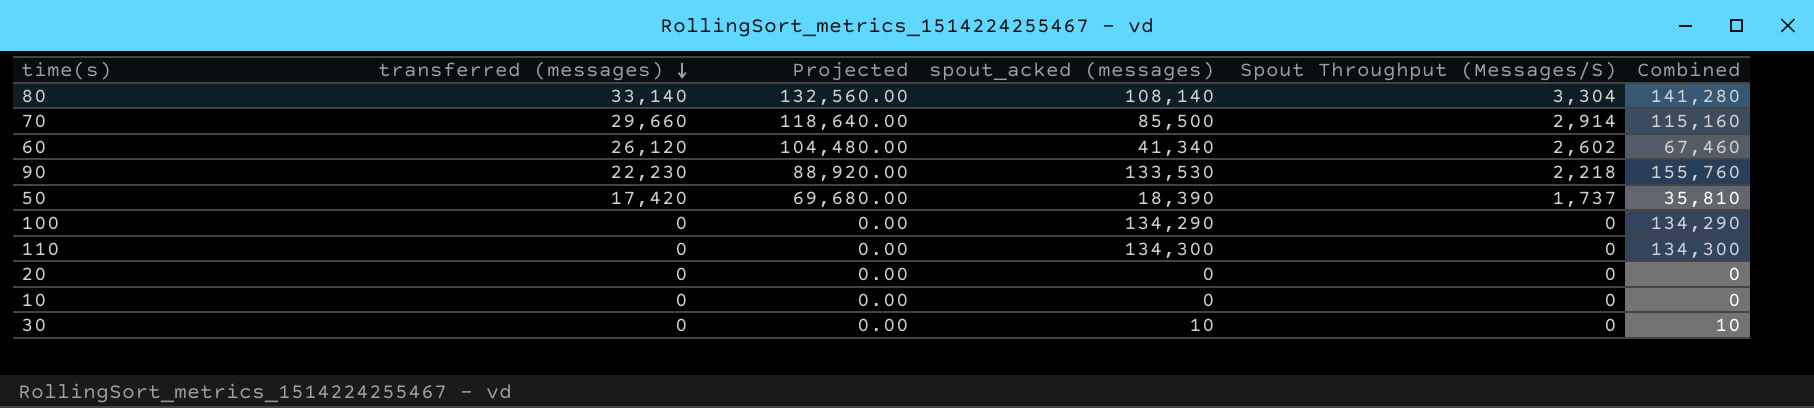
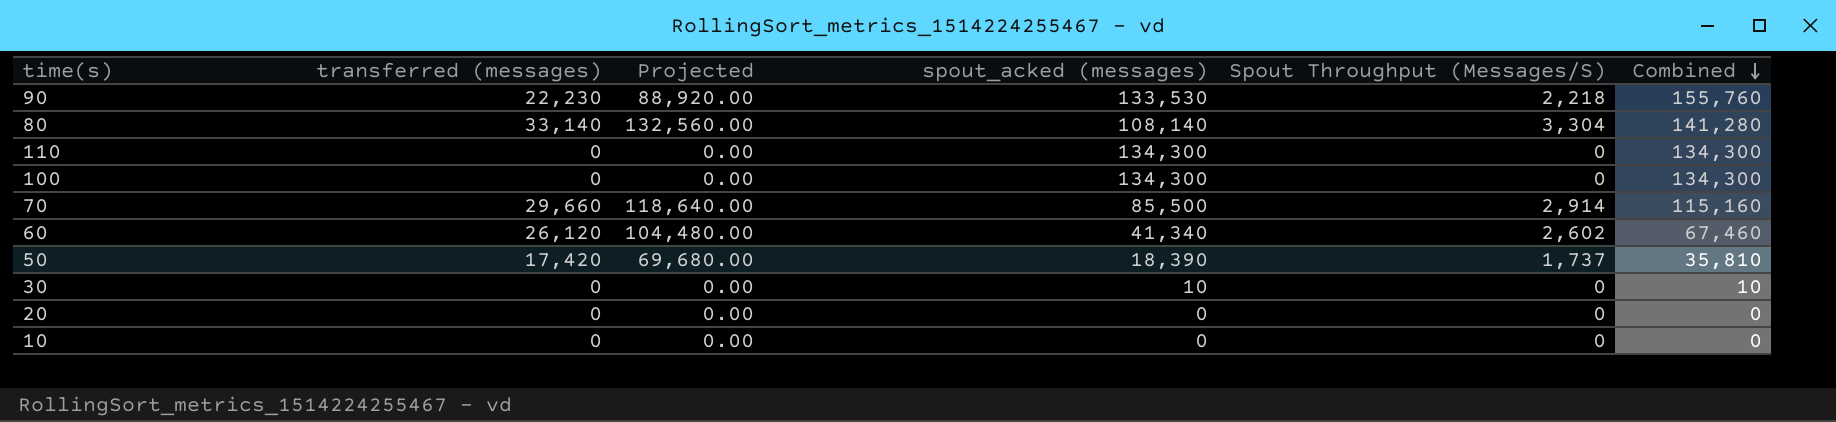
row order: transferred (messages) descending -> Combined descending
100 | spout_acked (messages): 134,290 -> 134,300
100 | Combined: 134,290 -> 134,300

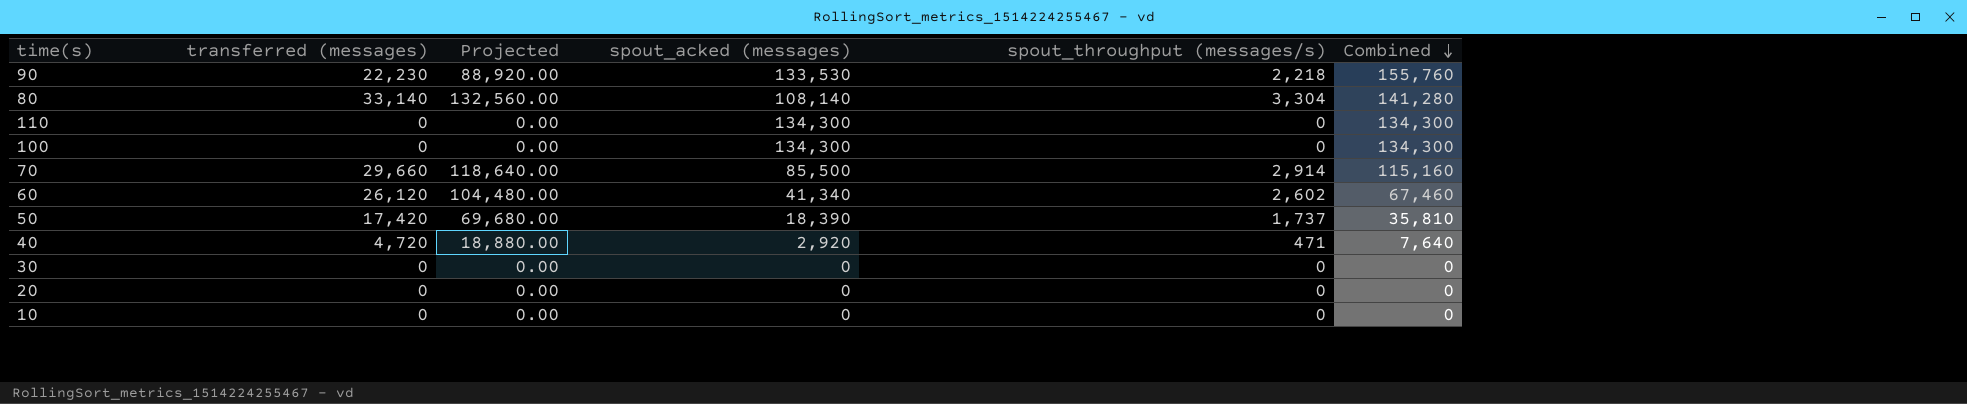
column name: Spout Throughput (Messages/S) -> spout_throughput (messages/s)
row 40: none -> 4,720 | 18,880.00 | 2,920 | 471 | 7,640
30 | spout_acked (messages): 10 -> 0
30 | Combined: 10 -> 0

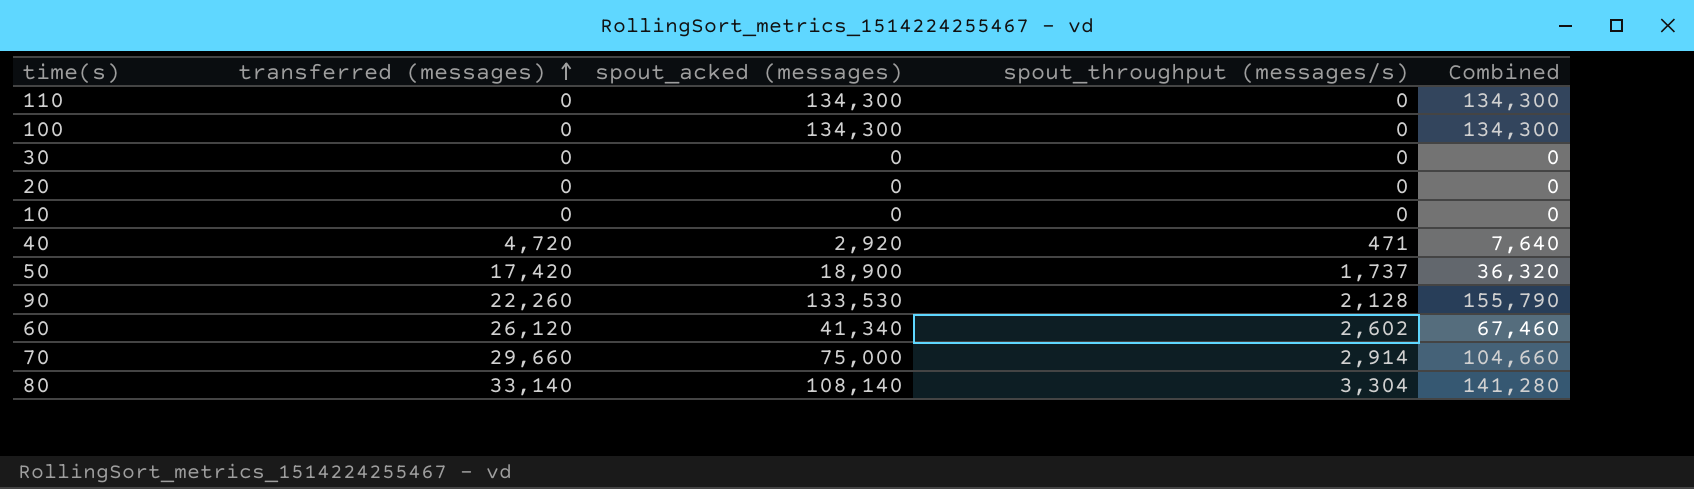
row order: Combined descending -> transferred (messages) ascending
column Projected | formula: [transferred (messages)] * 4 -> none
50 | spout_acked (messages): 18,390 -> 18,900
50 | Combined: 35,810 -> 36,320
90 | transferred (messages): 22,230 -> 22,260
90 | spout_throughput (messages/s): 2,218 -> 2,128
90 | Combined: 155,760 -> 155,790
70 | spout_acked (messages): 85,500 -> 75,000
70 | Combined: 115,160 -> 104,660

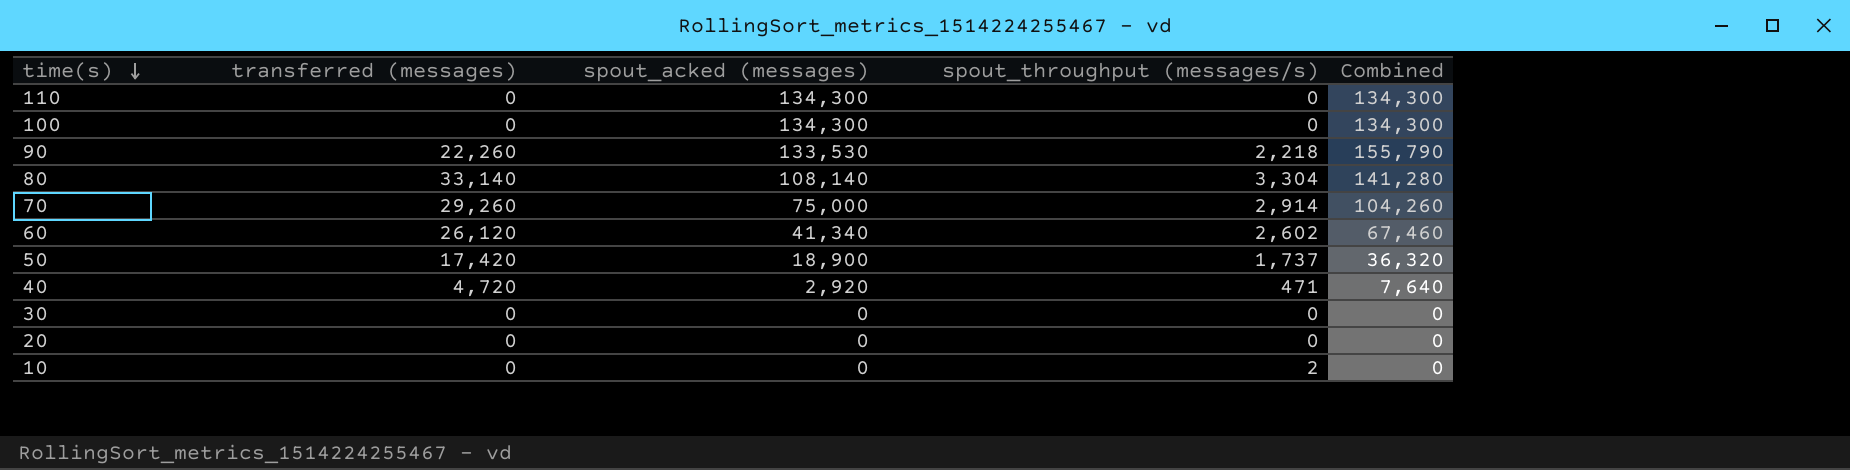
row order: transferred (messages) ascending -> time(s) descending
90 | spout_throughput (messages/s): 2,128 -> 2,218
70 | transferred (messages): 29,660 -> 29,260
70 | Combined: 104,660 -> 104,260
10 | spout_throughput (messages/s): 0 -> 2

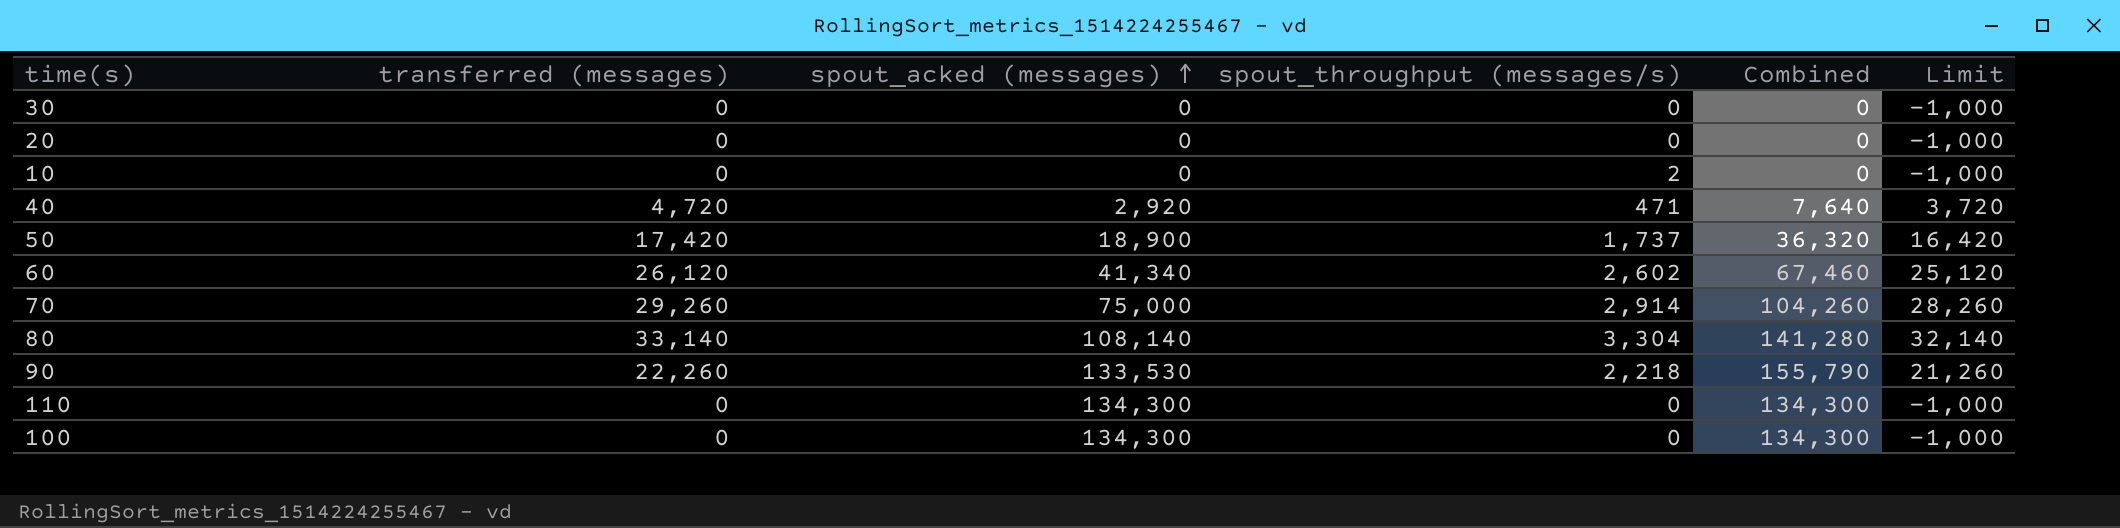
row order: time(s) descending -> spout_acked (messages) ascending
column Limit | formula: none -> [transferred (messages)] - 1000

